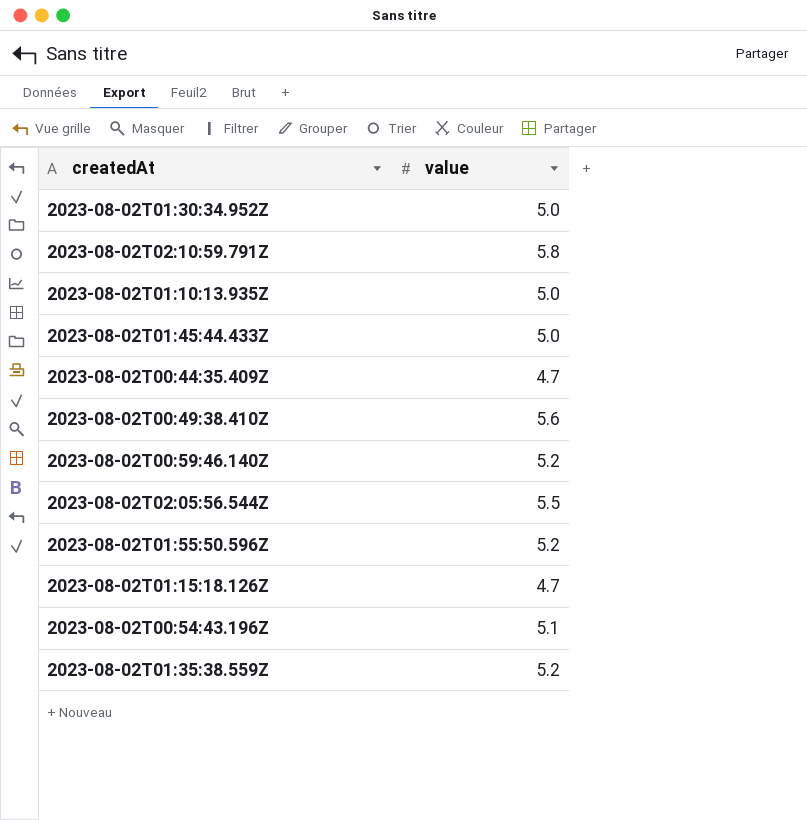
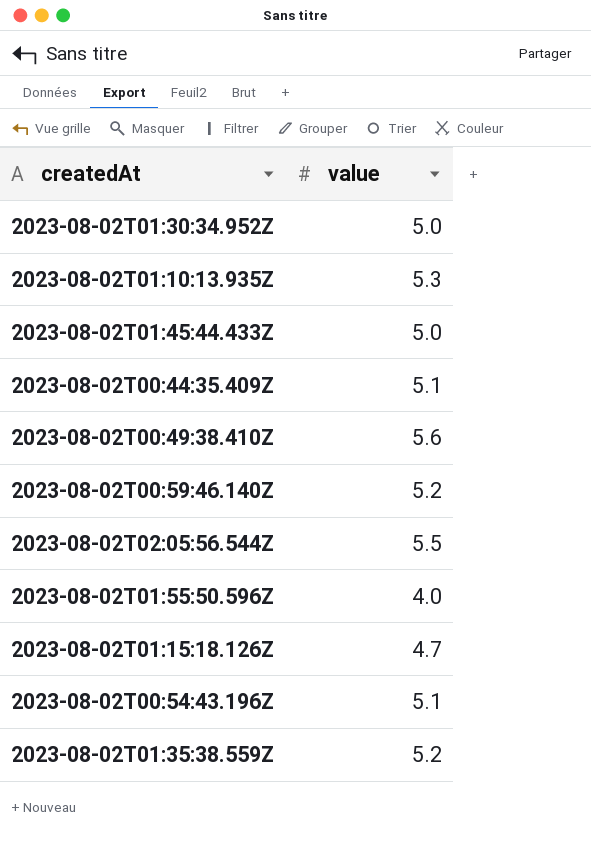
row 2023-08-02T02:10:59.791Z: 5.8 -> none
2023-08-02T01:10:13.935Z | value: 5.0 -> 5.3
2023-08-02T00:44:35.409Z | value: 4.7 -> 5.1
2023-08-02T01:55:50.596Z | value: 5.2 -> 4.0

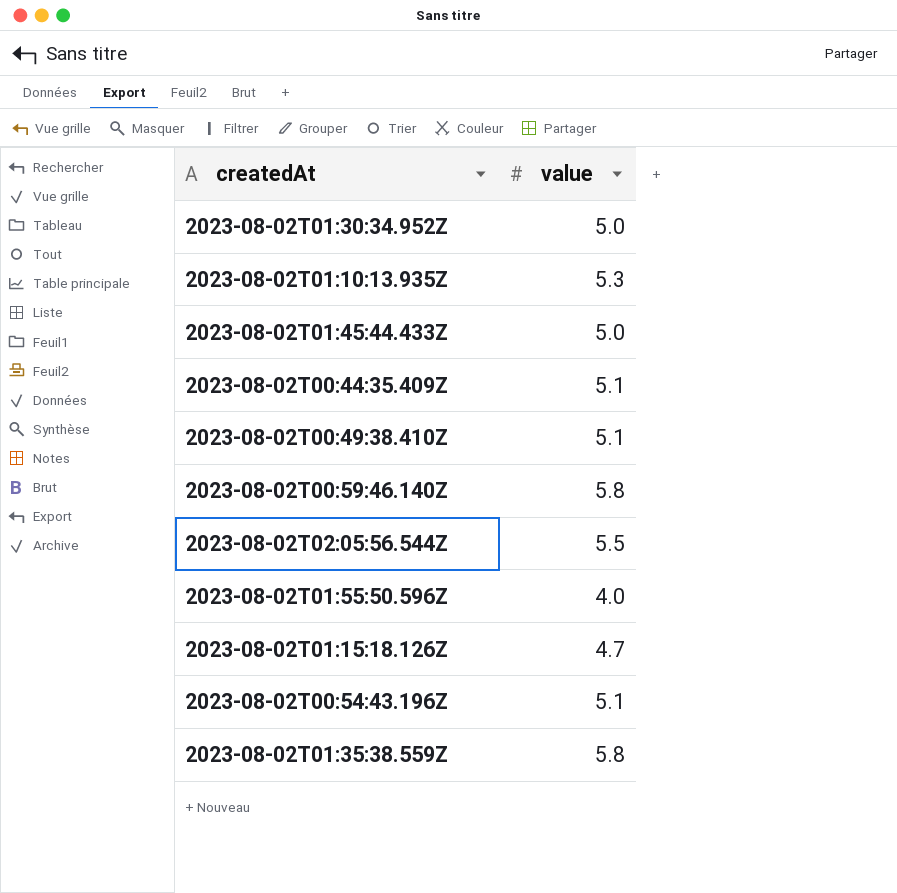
2023-08-02T00:49:38.410Z | value: 5.6 -> 5.1
2023-08-02T00:59:46.140Z | value: 5.2 -> 5.8
2023-08-02T01:35:38.559Z | value: 5.2 -> 5.8

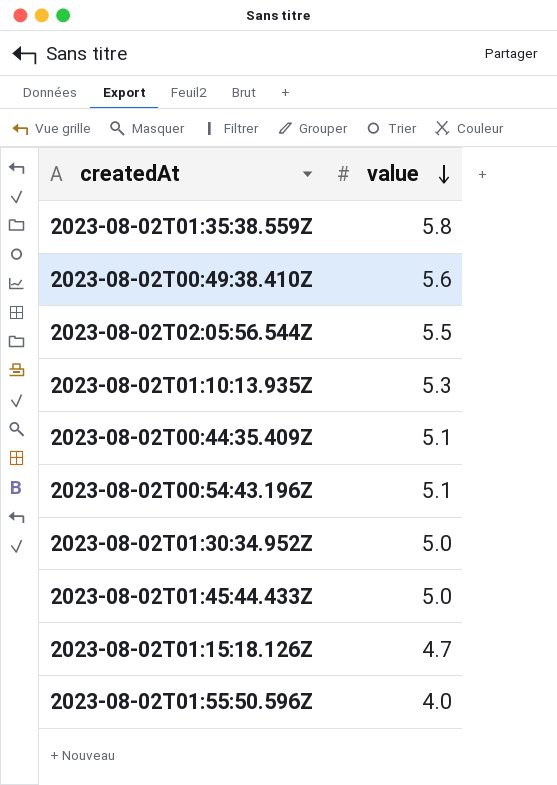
row order: none -> value descending
row 2023-08-02T00:59:46.140Z: 5.8 -> none
2023-08-02T00:49:38.410Z | value: 5.1 -> 5.6

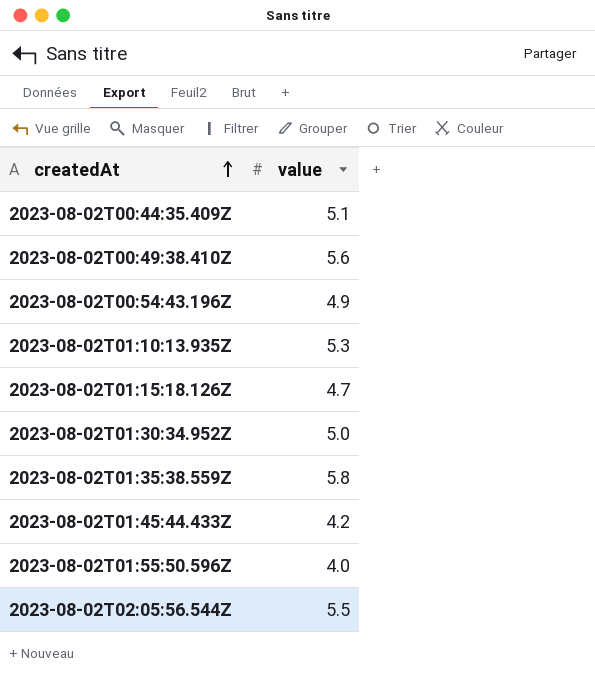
row order: value descending -> createdAt ascending
2023-08-02T00:54:43.196Z | value: 5.1 -> 4.9
2023-08-02T01:45:44.433Z | value: 5.0 -> 4.2

